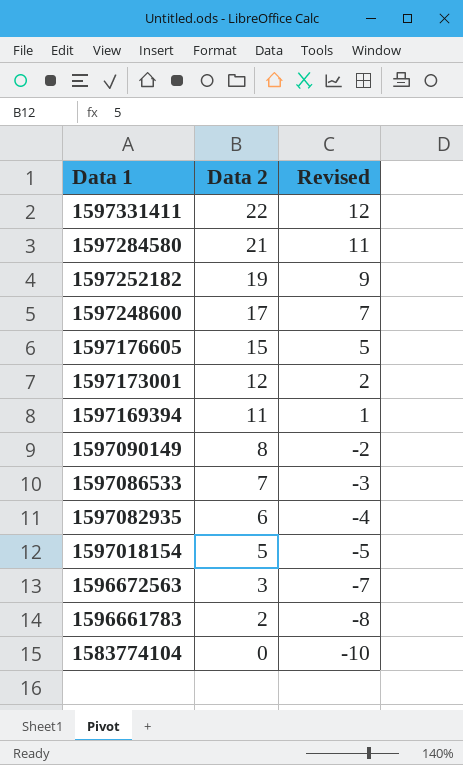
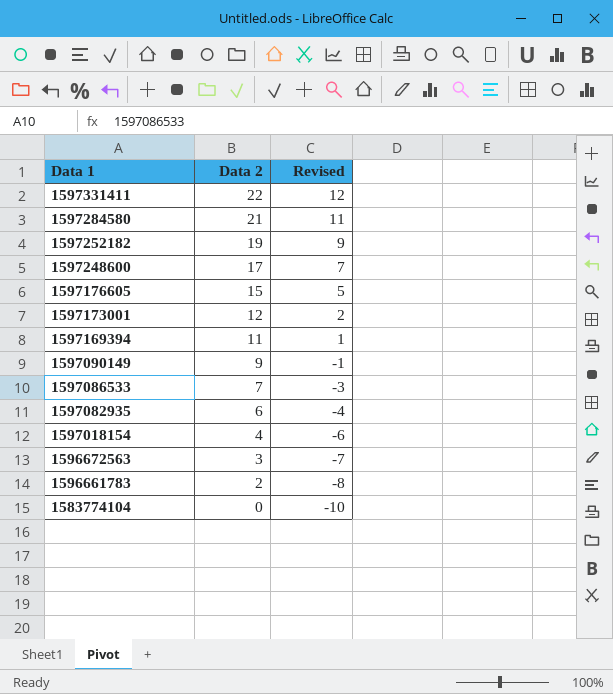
1597090149 | Data 2: 8 -> 9
1597090149 | Revised: -2 -> -1
1597018154 | Data 2: 5 -> 4
1597018154 | Revised: -5 -> -6

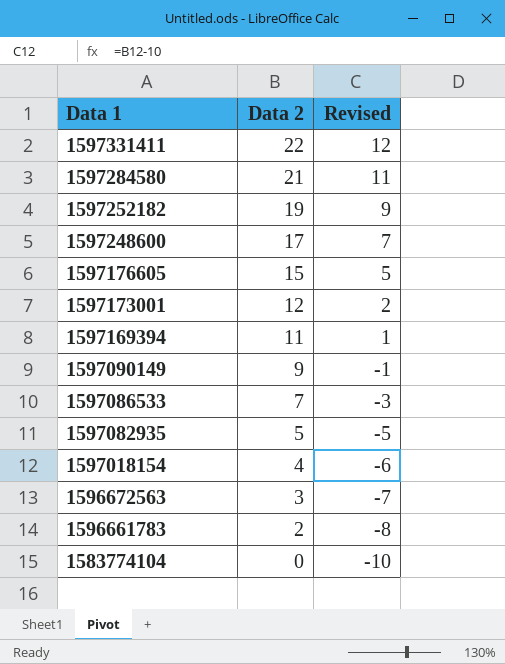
1597082935 | Data 2: 6 -> 5
1597082935 | Revised: -4 -> -5

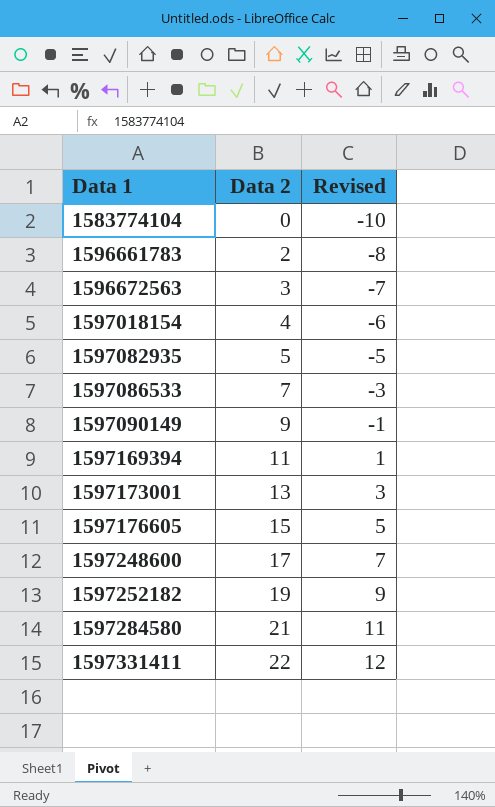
row order: Data 1 descending -> Data 1 ascending
1597173001 | Data 2: 12 -> 13
1597173001 | Revised: 2 -> 3

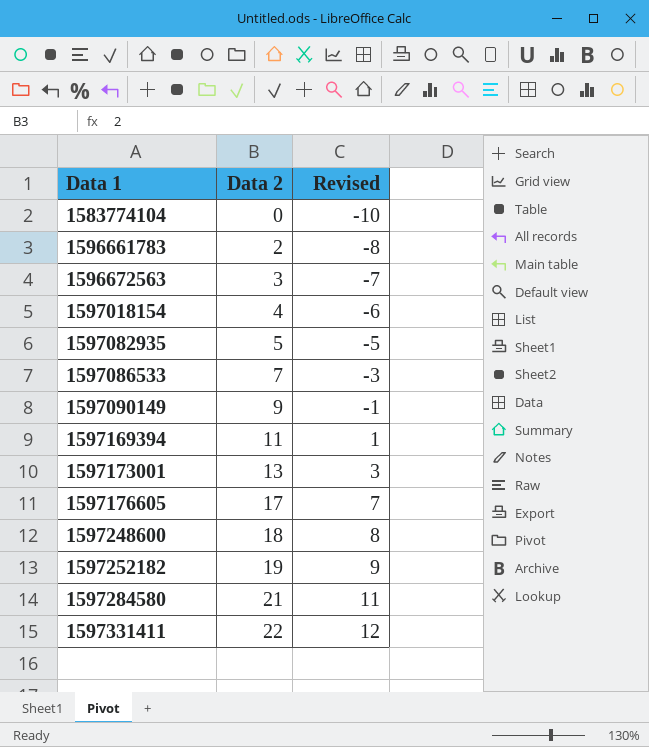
1597176605 | Data 2: 15 -> 17
1597176605 | Revised: 5 -> 7
1597248600 | Data 2: 17 -> 18
1597248600 | Revised: 7 -> 8

